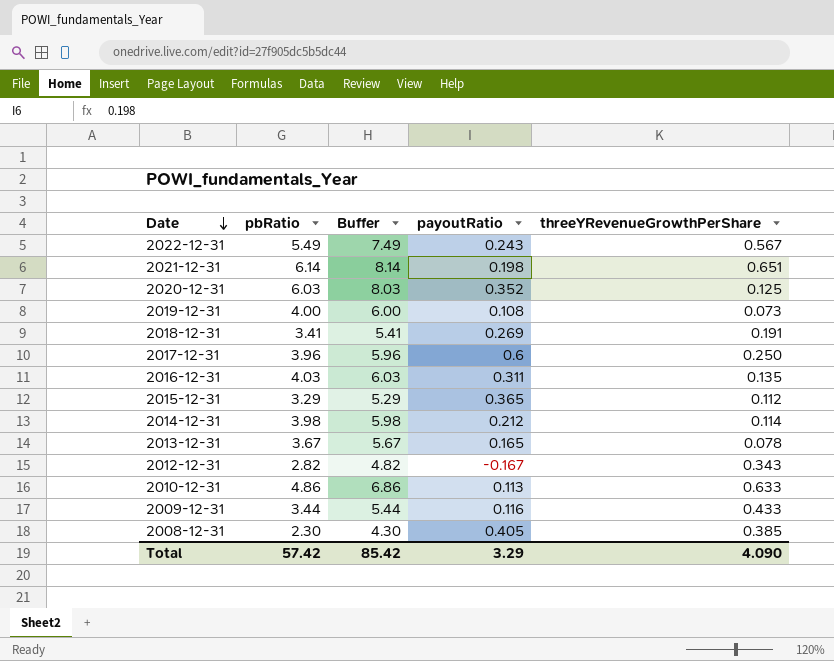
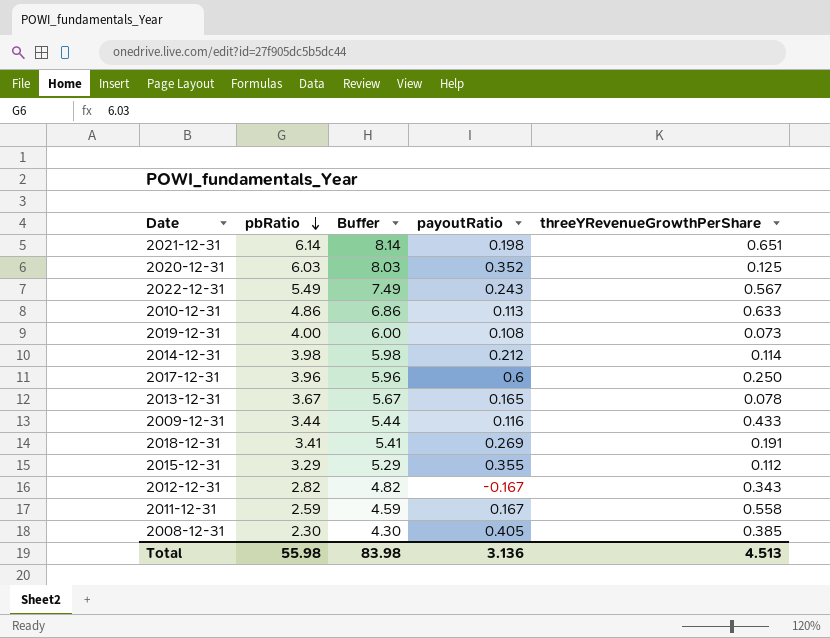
row order: Date descending -> pbRatio descending
row 2016-12-31: 4.03 | 6.03 | 0.311 | 0.135 -> none
2015-12-31 | payoutRatio: 0.365 -> 0.355
row 2011-12-31: none -> 2.59 | 4.59 | 0.167 | 0.558
Total | pbRatio: 57.42 -> 55.98
Total | Buffer: 85.42 -> 83.98
Total | payoutRatio: 3.29 -> 3.136
Total | threeYRevenueGrowthPerShare: 4.090 -> 4.513

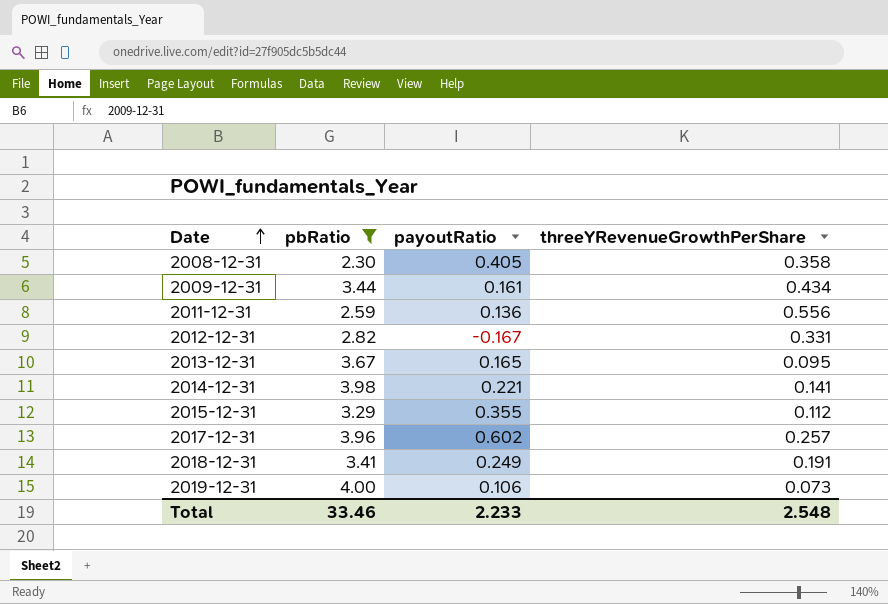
filter: none -> pbRatio <= 4.00
row order: pbRatio descending -> Date ascending
column Buffer | formula: [pbRatio] + 2 -> none
2008-12-31 | threeYRevenueGrowthPerShare: 0.385 -> 0.358
2009-12-31 | payoutRatio: 0.116 -> 0.161
2009-12-31 | threeYRevenueGrowthPerShare: 0.433 -> 0.434
2011-12-31 | payoutRatio: 0.167 -> 0.136
2011-12-31 | threeYRevenueGrowthPerShare: 0.558 -> 0.556
2012-12-31 | threeYRevenueGrowthPerShare: 0.343 -> 0.331
2013-12-31 | threeYRevenueGrowthPerShare: 0.078 -> 0.095
2014-12-31 | payoutRatio: 0.212 -> 0.221
2014-12-31 | threeYRevenueGrowthPerShare: 0.114 -> 0.141
2017-12-31 | payoutRatio: 0.6 -> 0.602
2017-12-31 | threeYRevenueGrowthPerShare: 0.250 -> 0.257
2018-12-31 | payoutRatio: 0.269 -> 0.249
2019-12-31 | payoutRatio: 0.108 -> 0.106
Total | pbRatio: 55.98 -> 33.46
Total | payoutRatio: 3.136 -> 2.233
Total | threeYRevenueGrowthPerShare: 4.513 -> 2.548

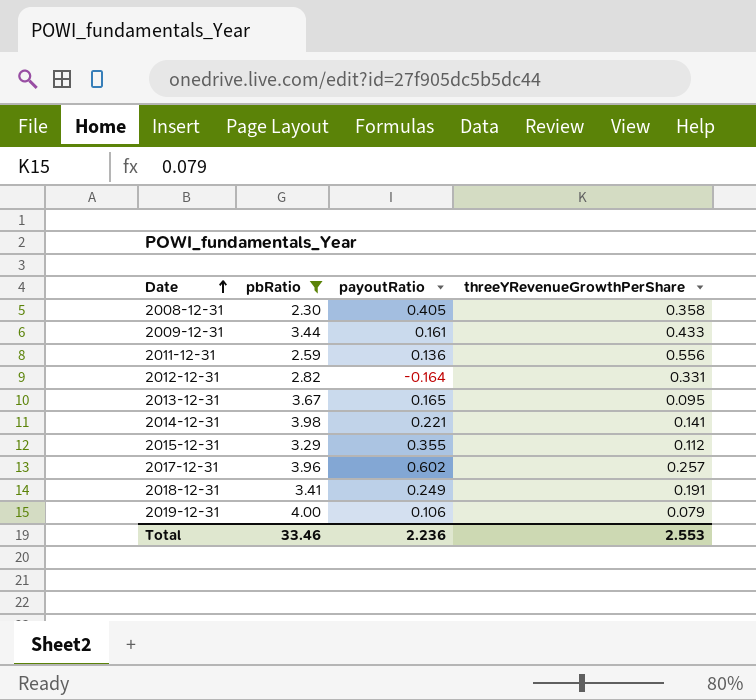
2009-12-31 | threeYRevenueGrowthPerShare: 0.434 -> 0.433
2012-12-31 | payoutRatio: -0.167 -> -0.164
2019-12-31 | threeYRevenueGrowthPerShare: 0.073 -> 0.079
Total | payoutRatio: 2.233 -> 2.236
Total | threeYRevenueGrowthPerShare: 2.548 -> 2.553

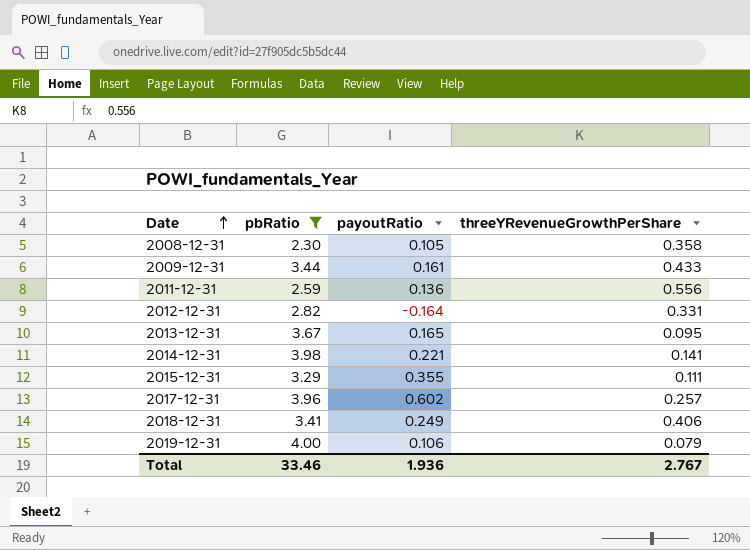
2008-12-31 | payoutRatio: 0.405 -> 0.105
2015-12-31 | threeYRevenueGrowthPerShare: 0.112 -> 0.111
2018-12-31 | threeYRevenueGrowthPerShare: 0.191 -> 0.406
Total | payoutRatio: 2.236 -> 1.936
Total | threeYRevenueGrowthPerShare: 2.553 -> 2.767

